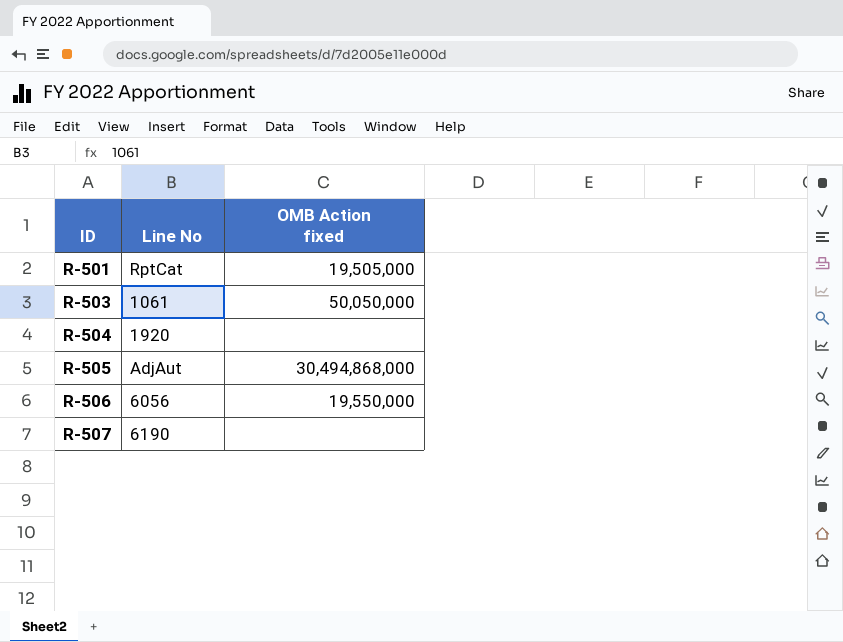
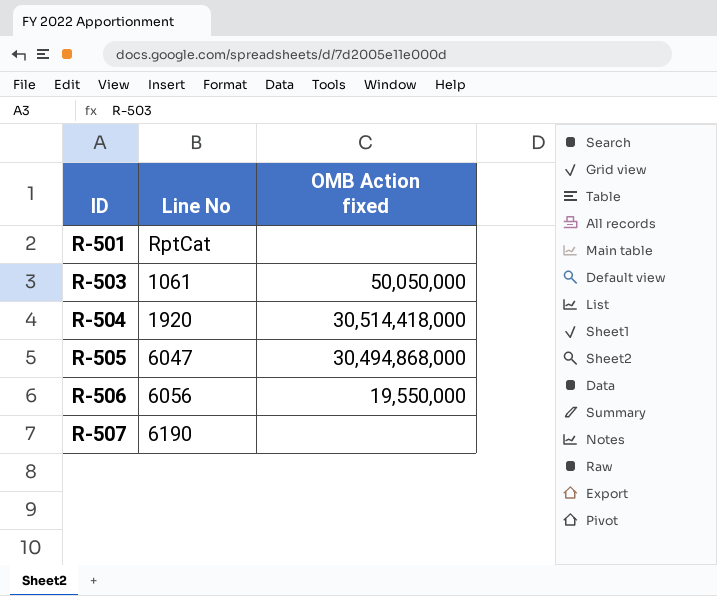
R-501 | OMB Action fixed: 19,505,000 -> none
R-504 | OMB Action fixed: none -> 30,514,418,000
R-505 | Line No: AdjAut -> 6047

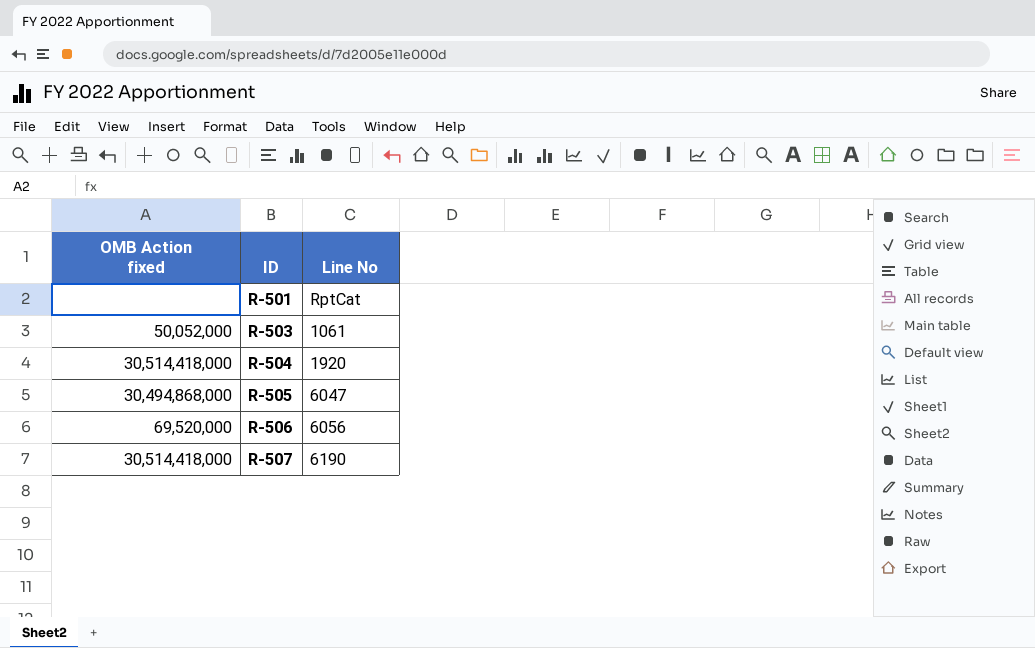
column OMB Action fixed | position: 3 -> 1
R-503 | OMB Action fixed: 50,050,000 -> 50,052,000
R-506 | OMB Action fixed: 19,550,000 -> 69,520,000
R-507 | OMB Action fixed: none -> 30,514,418,000

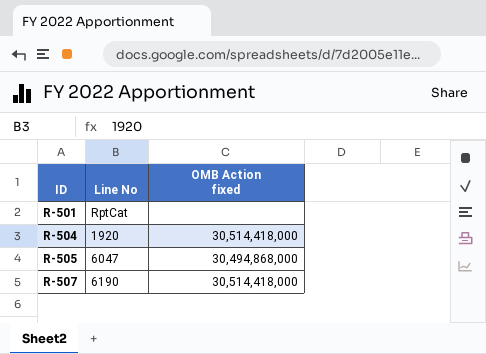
column OMB Action fixed | position: 1 -> 3
row R-503: 50,052,000 | 1061 -> none
row R-506: 69,520,000 | 6056 -> none

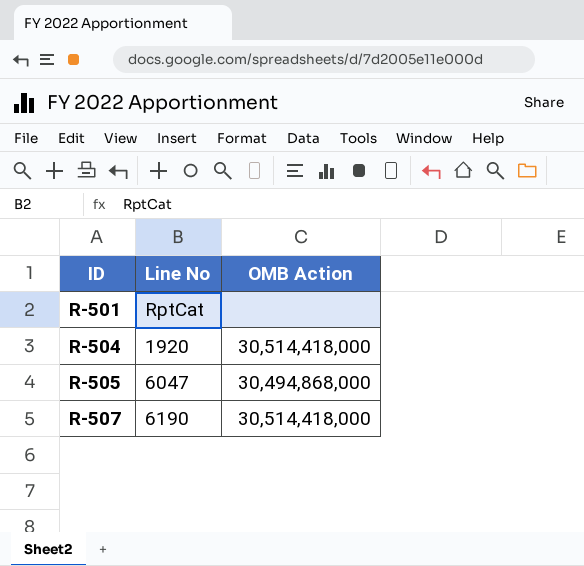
column name: OMB Action fixed -> OMB Action

